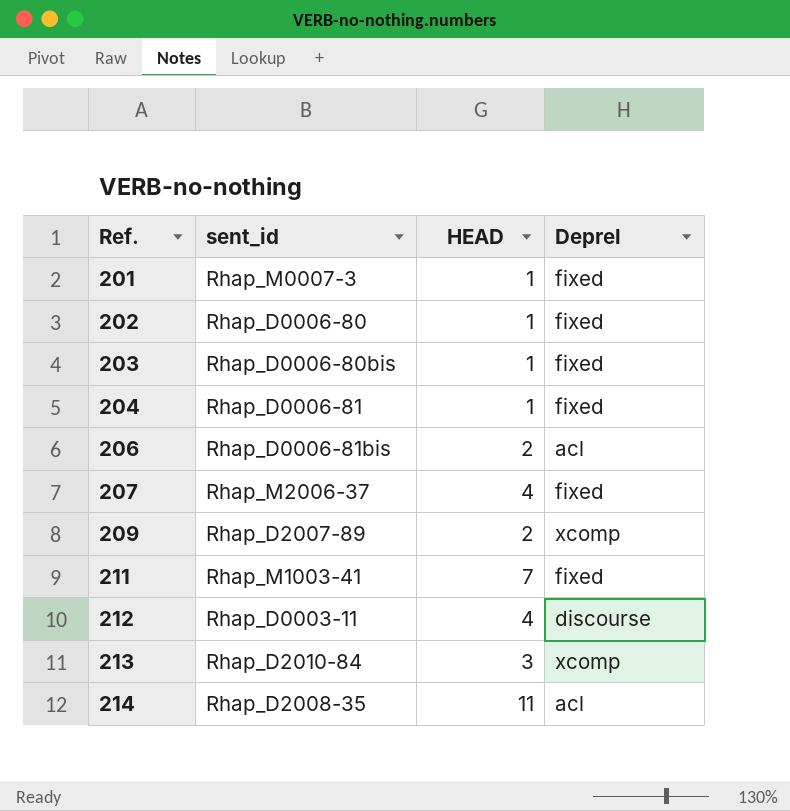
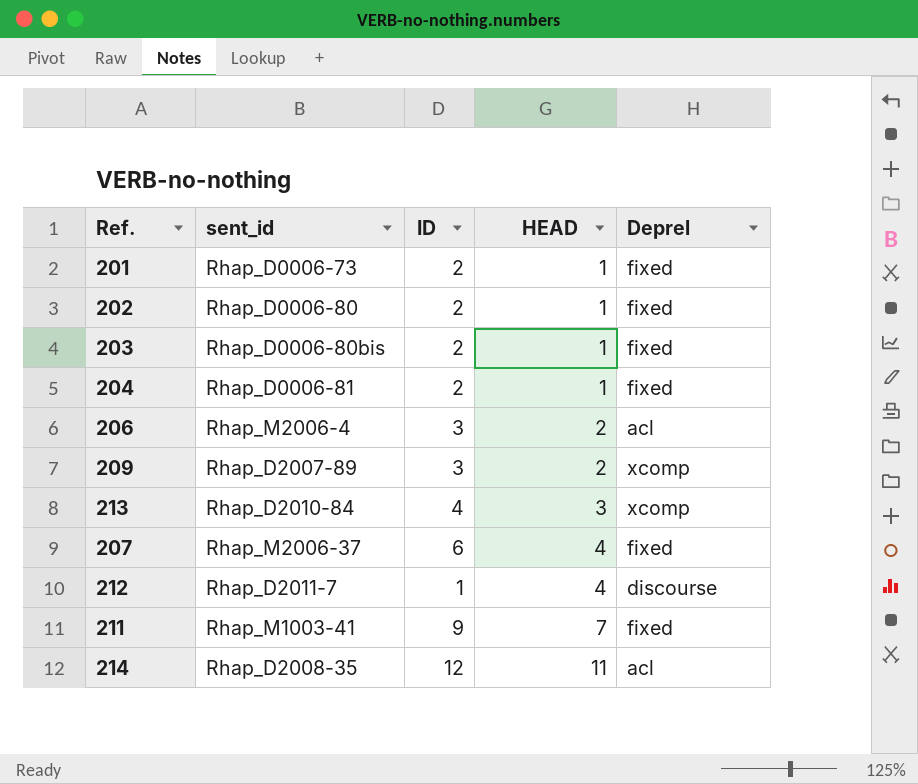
row order: Ref. ascending -> HEAD ascending
column ID | position: none -> 3
201 | sent_id: Rhap_M0007-3 -> Rhap_D0006-73
206 | sent_id: Rhap_D0006-81bis -> Rhap_M2006-4
212 | sent_id: Rhap_D0003-11 -> Rhap_D2011-7

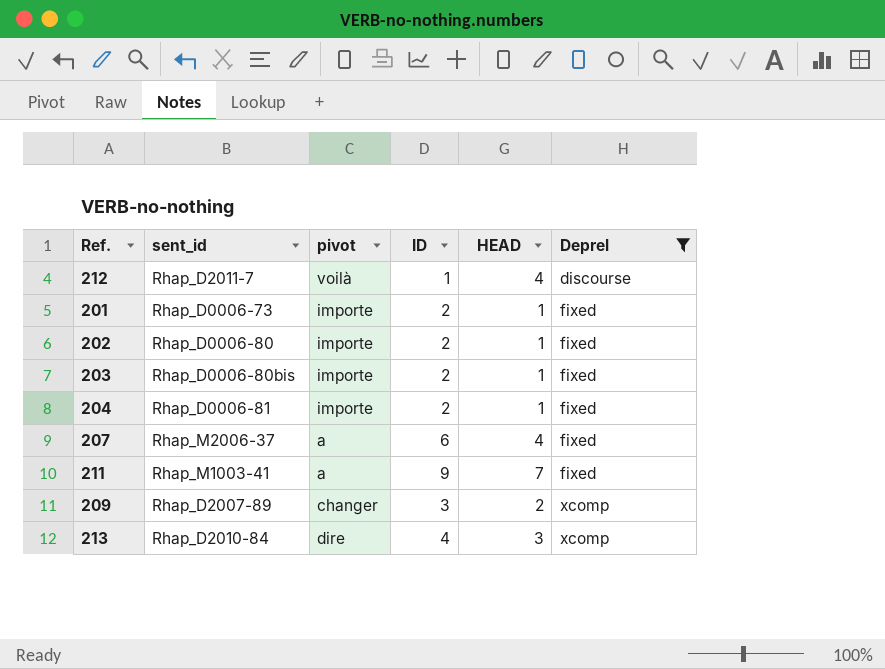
filter: none -> Deprel != acl
row order: HEAD ascending -> Deprel ascending
column pivot | position: none -> 3

